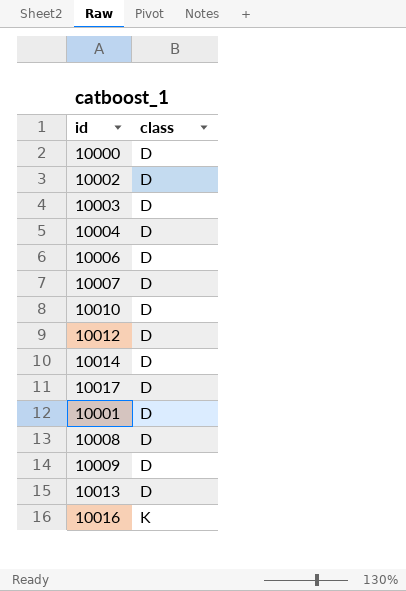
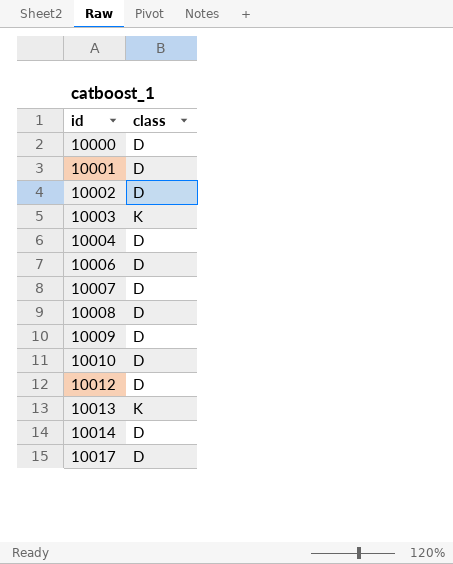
row order: class ascending -> id ascending
row 10016: K -> none
10003 | class: D -> K
10013 | class: D -> K

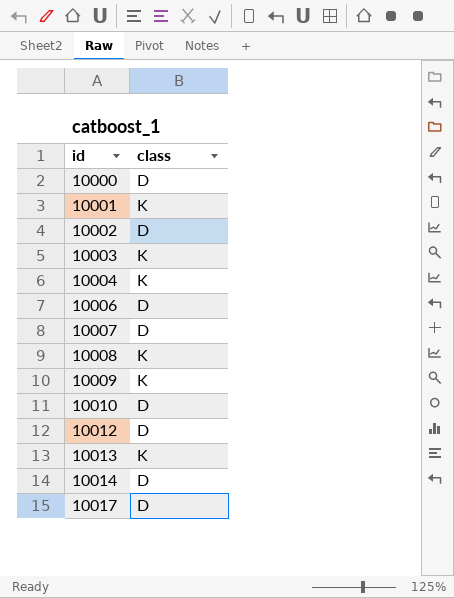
10001 | class: D -> K
10004 | class: D -> K
10008 | class: D -> K
10009 | class: D -> K

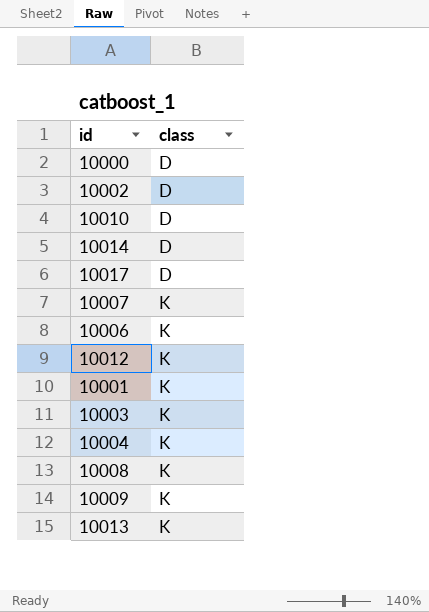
row order: id ascending -> class ascending
10007 | class: D -> K
10006 | class: D -> K
10012 | class: D -> K

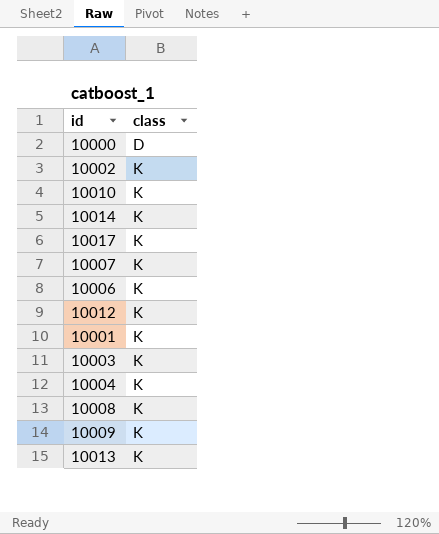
10002 | class: D -> K
10010 | class: D -> K
10014 | class: D -> K
10017 | class: D -> K

